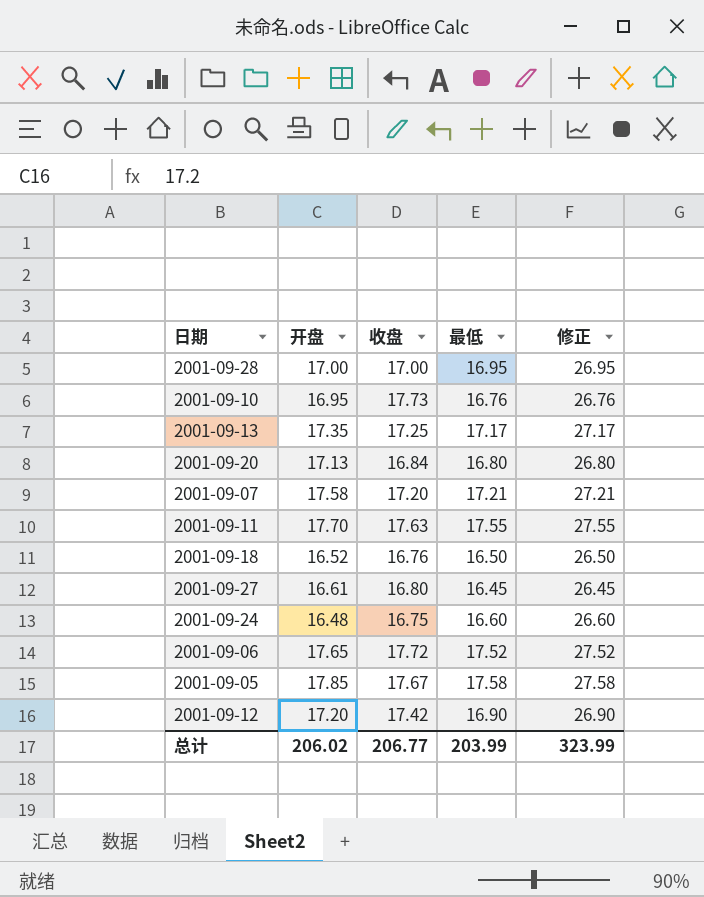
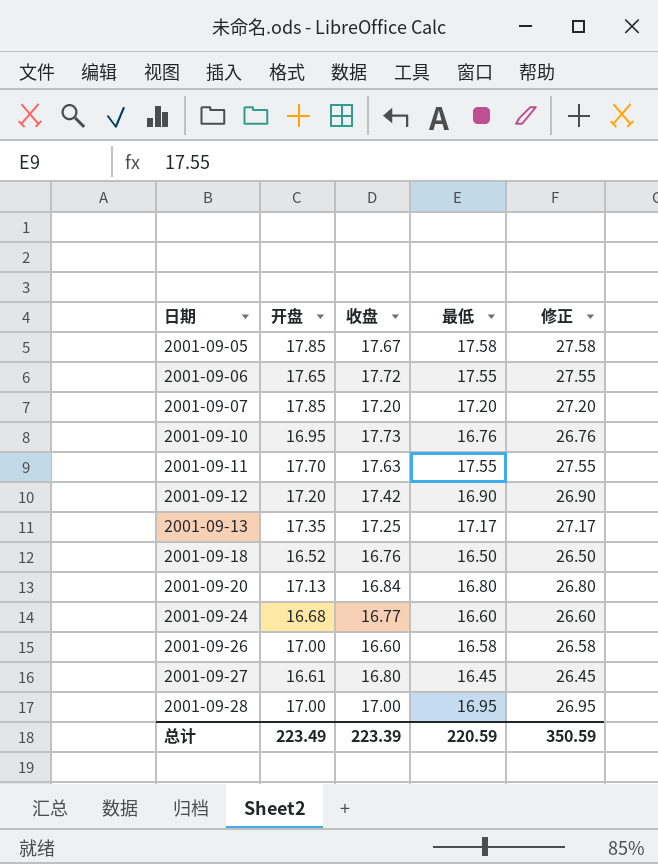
row order: none -> 日期 ascending
2001-09-06 | 最低: 17.52 -> 17.55
2001-09-06 | 修正: 27.52 -> 27.55
2001-09-07 | 开盘: 17.58 -> 17.85
2001-09-07 | 最低: 17.21 -> 17.20
2001-09-07 | 修正: 27.21 -> 27.20
2001-09-24 | 开盘: 16.48 -> 16.68
2001-09-24 | 收盘: 16.75 -> 16.77
row 2001-09-26: none -> 17.00 | 16.60 | 16.58 | 26.58
总计 | 开盘: 206.02 -> 223.49
总计 | 收盘: 206.77 -> 223.39
总计 | 最低: 203.99 -> 220.59
总计 | 修正: 323.99 -> 350.59

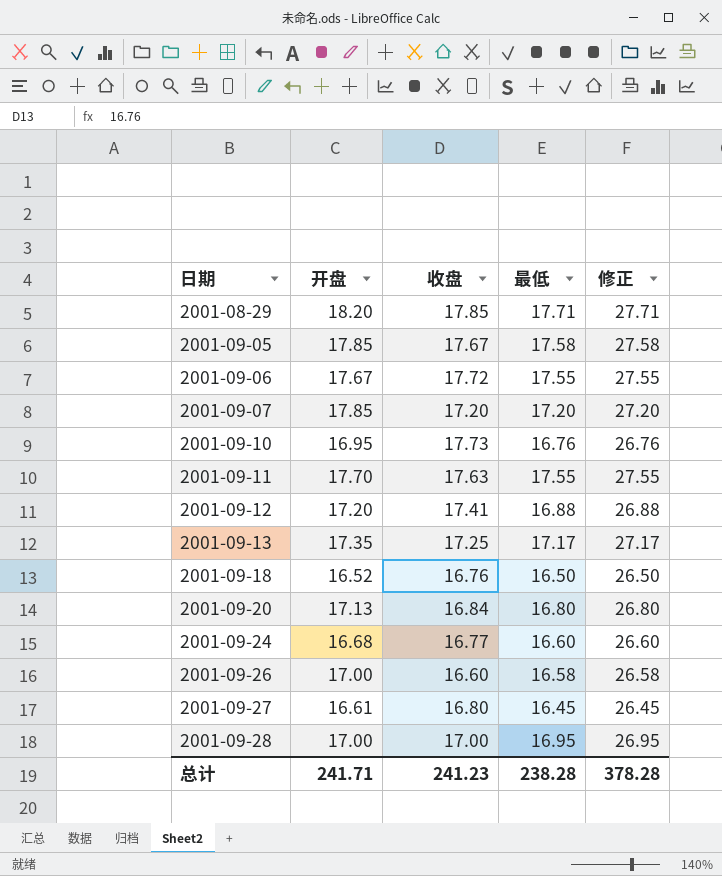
row 2001-08-29: none -> 18.20 | 17.85 | 17.71 | 27.71
2001-09-06 | 开盘: 17.65 -> 17.67
2001-09-12 | 收盘: 17.42 -> 17.41
2001-09-12 | 最低: 16.90 -> 16.88
2001-09-12 | 修正: 26.90 -> 26.88
总计 | 开盘: 223.49 -> 241.71
总计 | 收盘: 223.39 -> 241.23
总计 | 最低: 220.59 -> 238.28
总计 | 修正: 350.59 -> 378.28

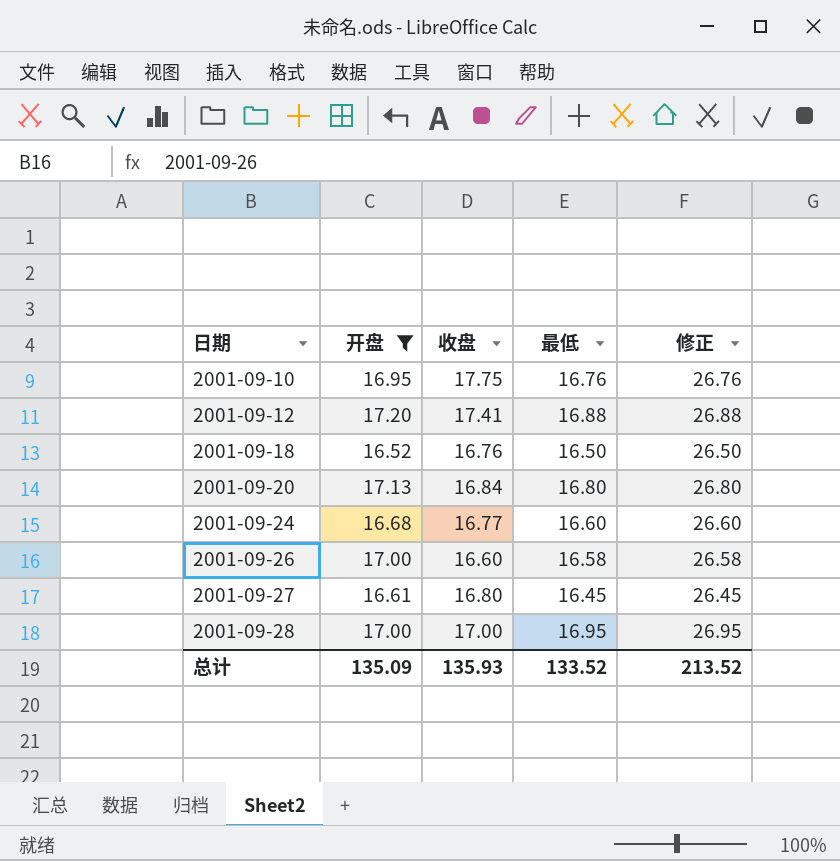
filter: none -> 开盘 <= 17.20
2001-09-10 | 收盘: 17.73 -> 17.75
总计 | 开盘: 241.71 -> 135.09
总计 | 收盘: 241.23 -> 135.93
总计 | 最低: 238.28 -> 133.52
总计 | 修正: 378.28 -> 213.52

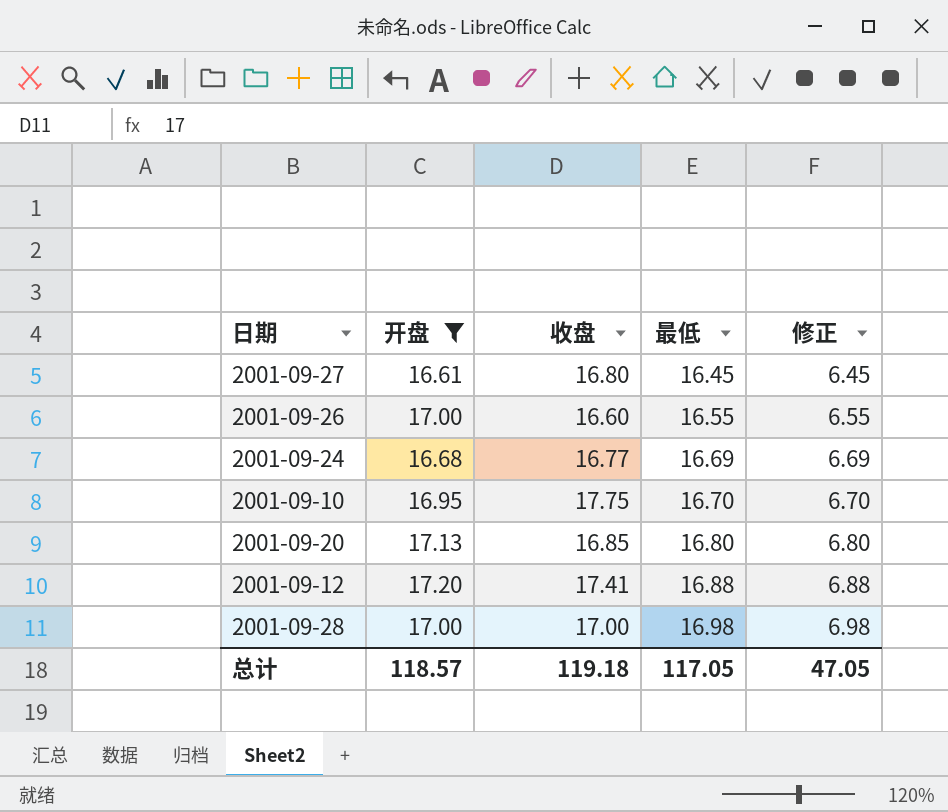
row order: 日期 ascending -> 最低 ascending
column 修正 | formula: [最低] + 10 -> [最低] - 10
row 2001-09-18: 16.52 | 16.76 | 16.50 | 26.50 -> none
2001-09-26 | 最低: 16.58 -> 16.55
2001-09-24 | 最低: 16.60 -> 16.69
2001-09-10 | 最低: 16.76 -> 16.70
2001-09-20 | 收盘: 16.84 -> 16.85
2001-09-28 | 最低: 16.95 -> 16.98
总计 | 开盘: 135.09 -> 118.57
总计 | 收盘: 135.93 -> 119.18
总计 | 最低: 133.52 -> 117.05
总计 | 修正: 213.52 -> 47.05

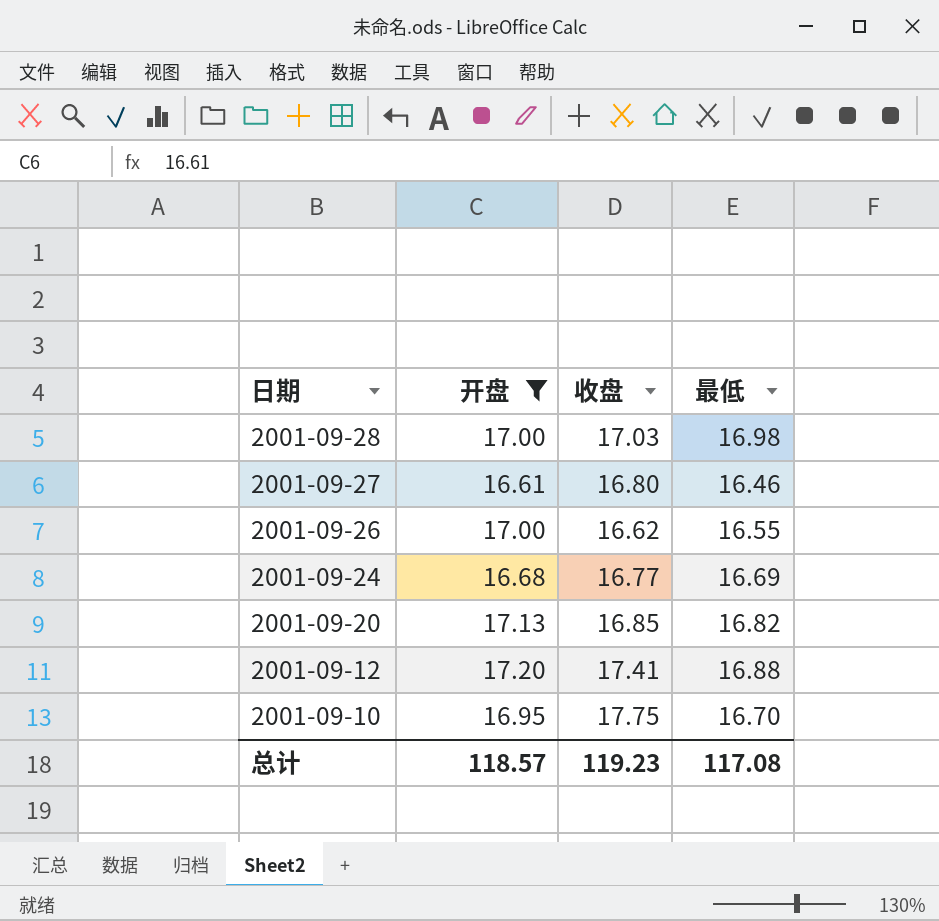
row order: 最低 ascending -> 日期 descending
column 修正 | formula: [最低] - 10 -> none
2001-09-28 | 收盘: 17.00 -> 17.03
2001-09-27 | 最低: 16.45 -> 16.46
2001-09-26 | 收盘: 16.60 -> 16.62
2001-09-20 | 最低: 16.80 -> 16.82
总计 | 收盘: 119.18 -> 119.23
总计 | 最低: 117.05 -> 117.08

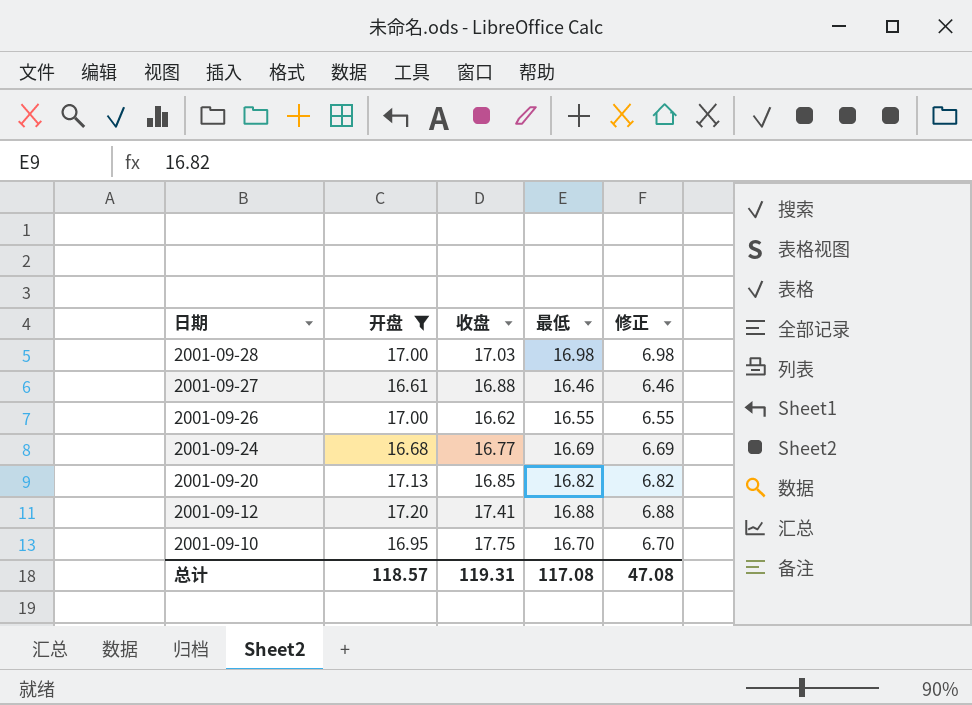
column 修正 | formula: none -> [最低] - 10
2001-09-27 | 收盘: 16.80 -> 16.88
总计 | 收盘: 119.23 -> 119.31

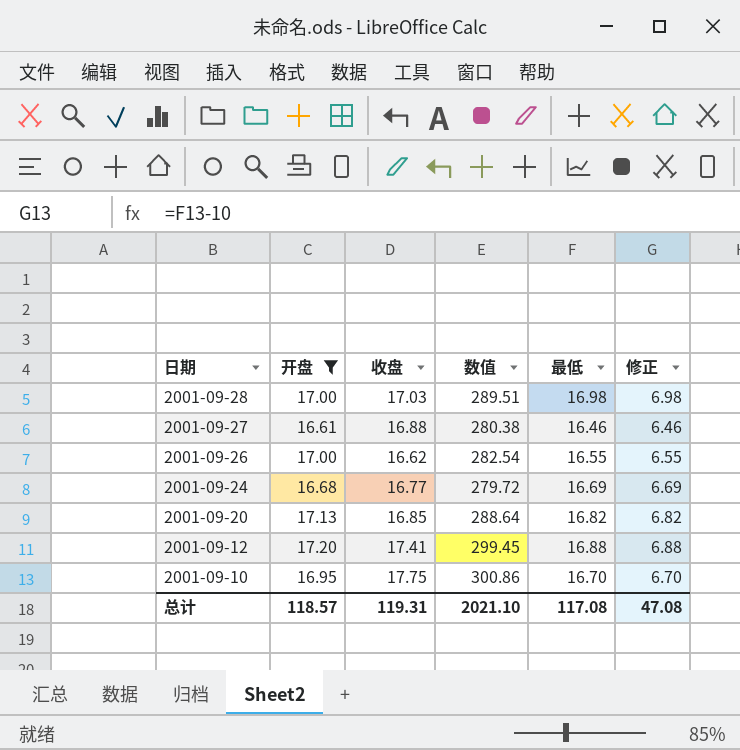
column 数值 | formula: none -> [开盘] * [收盘]

